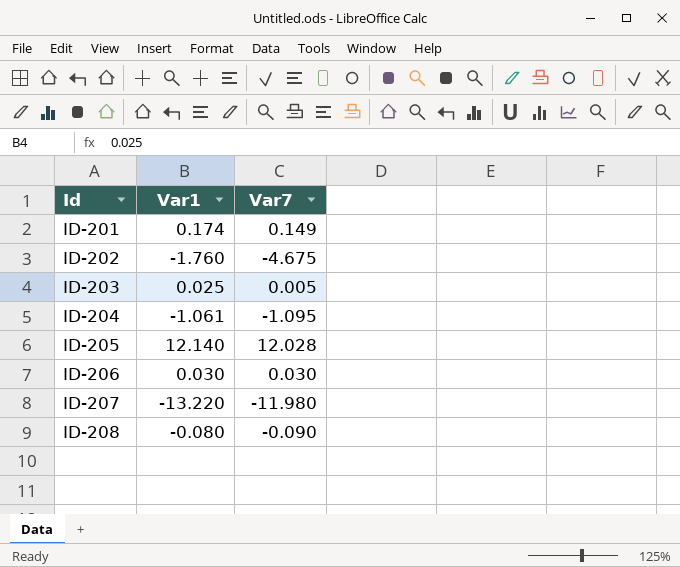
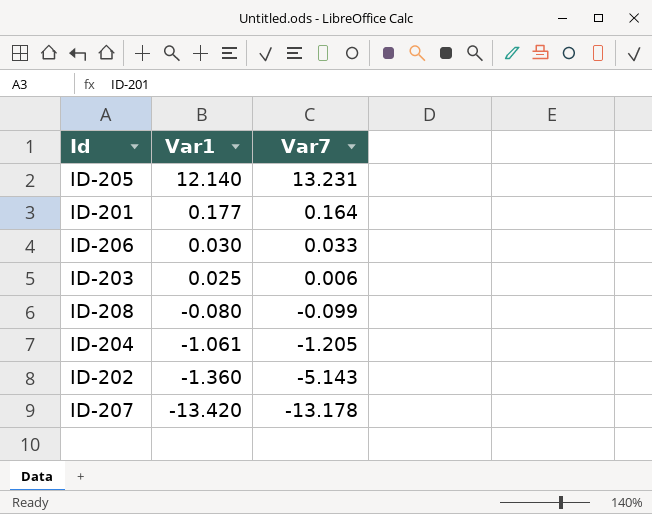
row order: Id ascending -> Var1 descending
ID-205 | Var7: 12.028 -> 13.231
ID-201 | Var1: 0.174 -> 0.177
ID-201 | Var7: 0.149 -> 0.164
ID-206 | Var7: 0.030 -> 0.033
ID-203 | Var7: 0.005 -> 0.006
ID-208 | Var7: -0.090 -> -0.099
ID-204 | Var7: -1.095 -> -1.205
ID-202 | Var1: -1.760 -> -1.360
ID-202 | Var7: -4.675 -> -5.143
ID-207 | Var1: -13.220 -> -13.420
ID-207 | Var7: -11.980 -> -13.178

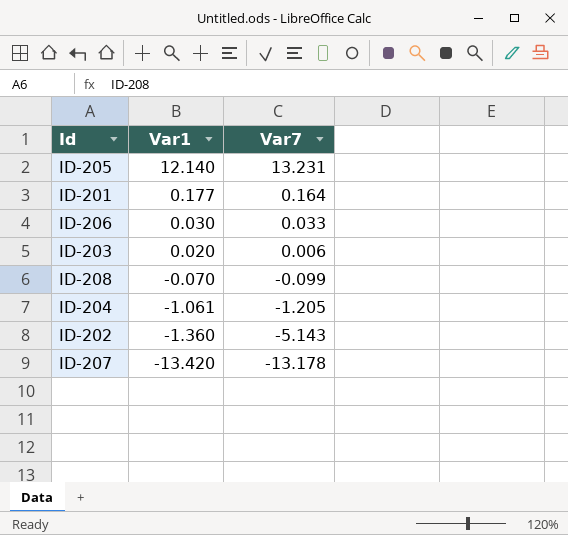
ID-203 | Var1: 0.025 -> 0.020
ID-208 | Var1: -0.080 -> -0.070

